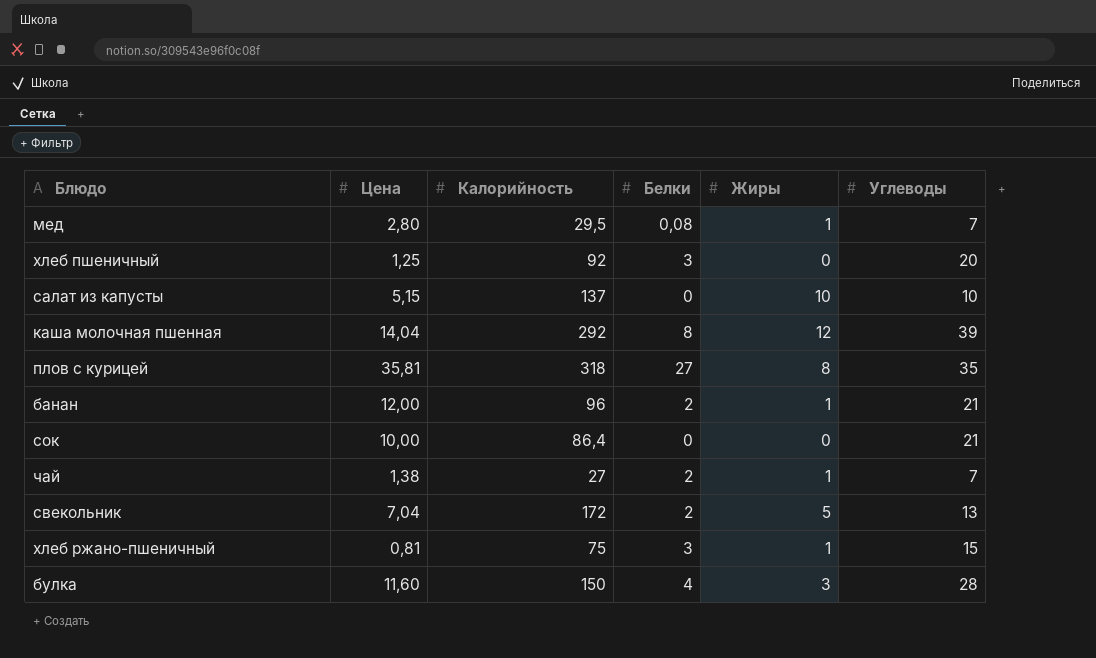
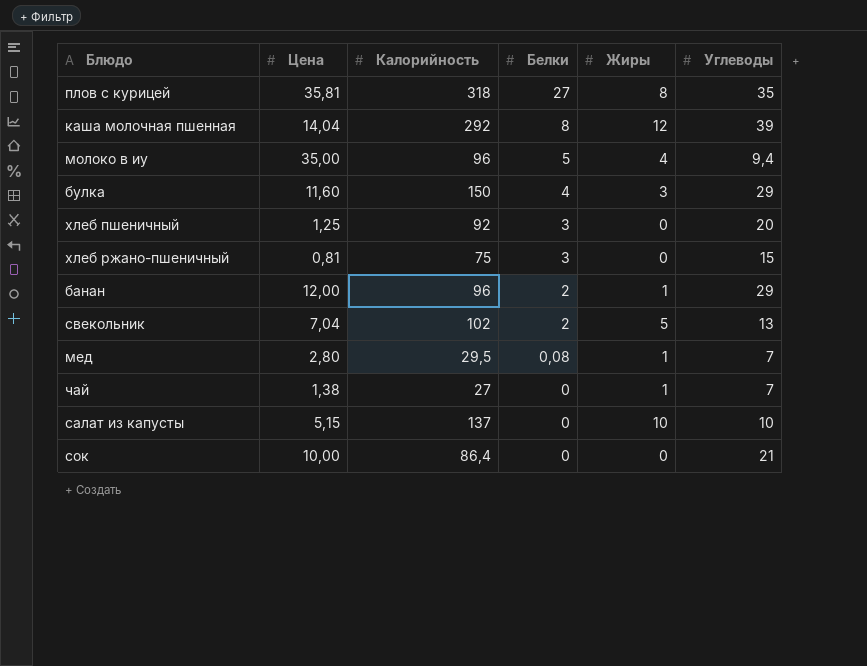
row order: none -> Белки descending
row молоко в иу: none -> 35,00 | 96 | 5 | 4 | 9,4
булка | Углеводы: 28 -> 29
хлеб ржано-пшеничный | Жиры: 1 -> 0
банан | Углеводы: 21 -> 29
свекольник | Калорийность: 172 -> 102
чай | Белки: 2 -> 0

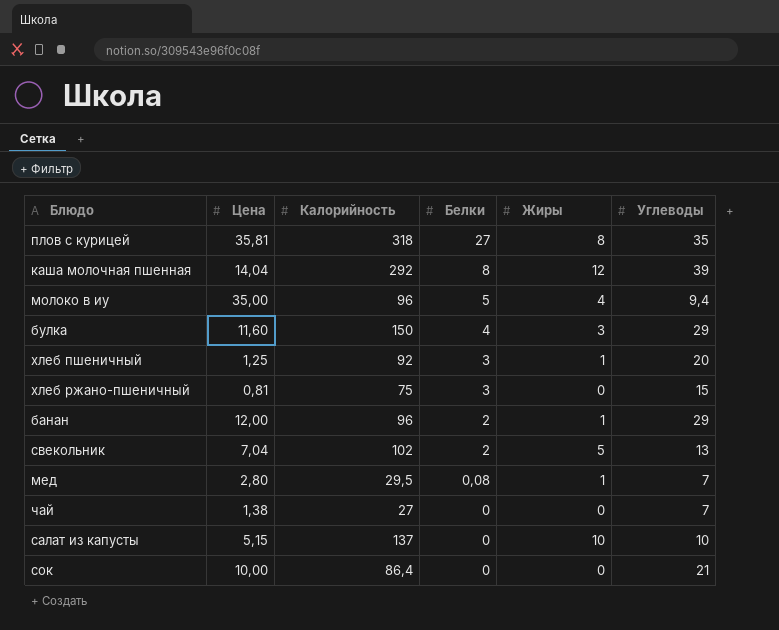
хлеб пшеничный | Жиры: 0 -> 1
чай | Жиры: 1 -> 0

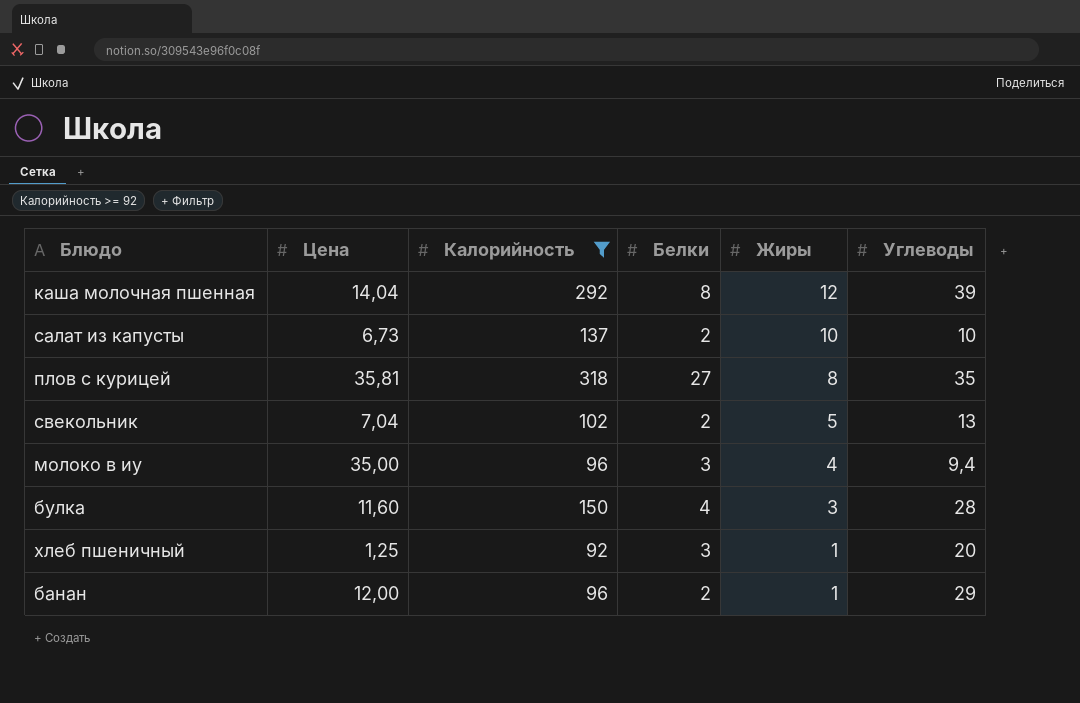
filter: none -> Калорийность >= 92
row order: Белки descending -> Жиры descending
салат из капусты | Цена: 5,15 -> 6,73
салат из капусты | Белки: 0 -> 2
молоко в иу | Белки: 5 -> 3
булка | Углеводы: 29 -> 28

